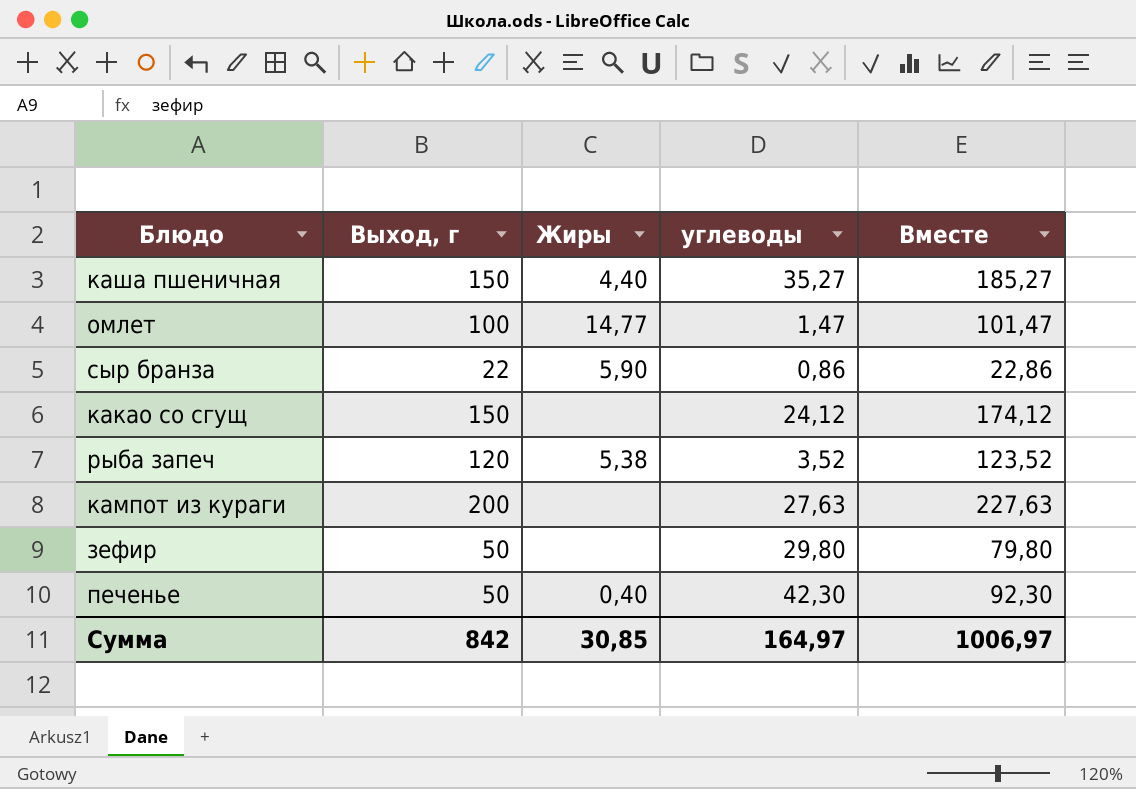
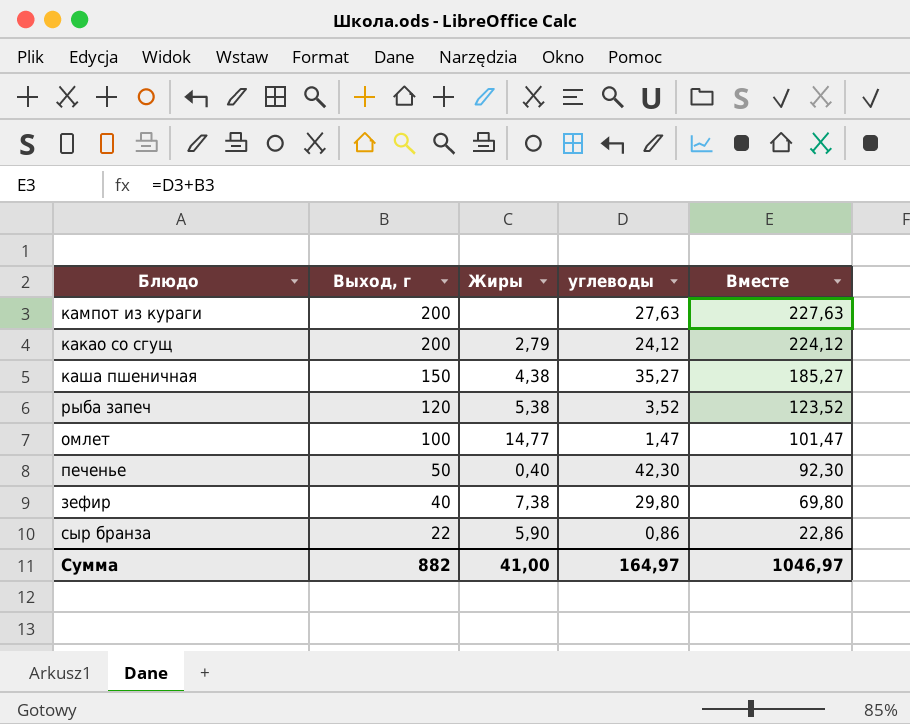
row order: none -> Выход, г descending
какао со сгущ | Выход, г: 150 -> 200
какао со сгущ | Жиры: none -> 2,79
какао со сгущ | Вместе: 174,12 -> 224,12
каша пшеничная | Жиры: 4,40 -> 4,38
зефир | Выход, г: 50 -> 40
зефир | Жиры: none -> 7,38
зефир | Вместе: 79,80 -> 69,80
Сумма | Выход, г: 842 -> 882
Сумма | Жиры: 30,85 -> 41,00
Сумма | Вместе: 1006,97 -> 1046,97

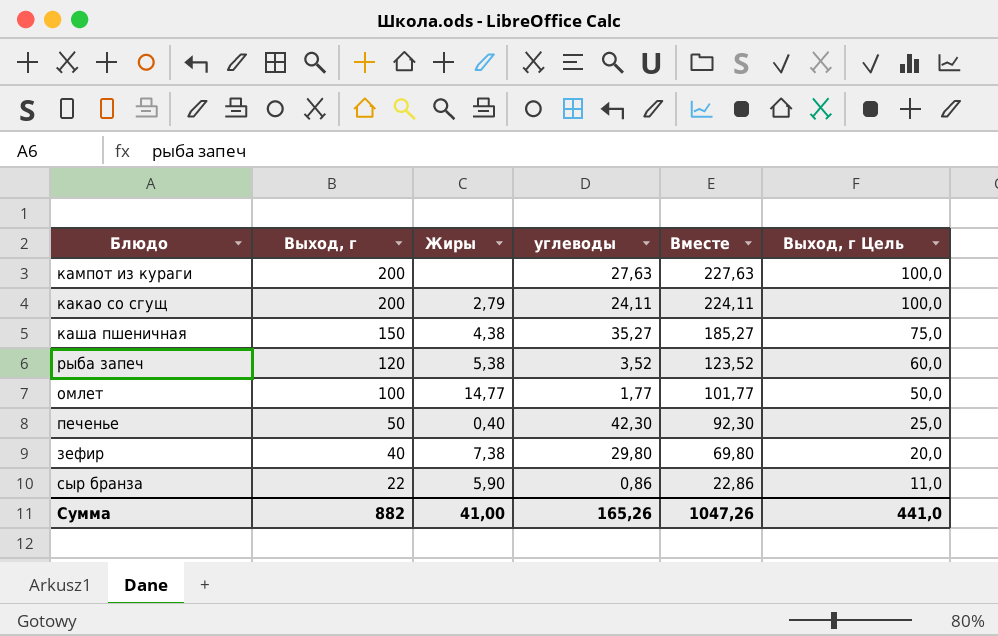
column Выход, г Цель | formula: none -> [Выход, г] * 0,5
какао со сгущ | углеводы: 24,12 -> 24,11
какао со сгущ | Вместе: 224,12 -> 224,11
омлет | углеводы: 1,47 -> 1,77
омлет | Вместе: 101,47 -> 101,77
Сумма | углеводы: 164,97 -> 165,26
Сумма | Вместе: 1046,97 -> 1047,26

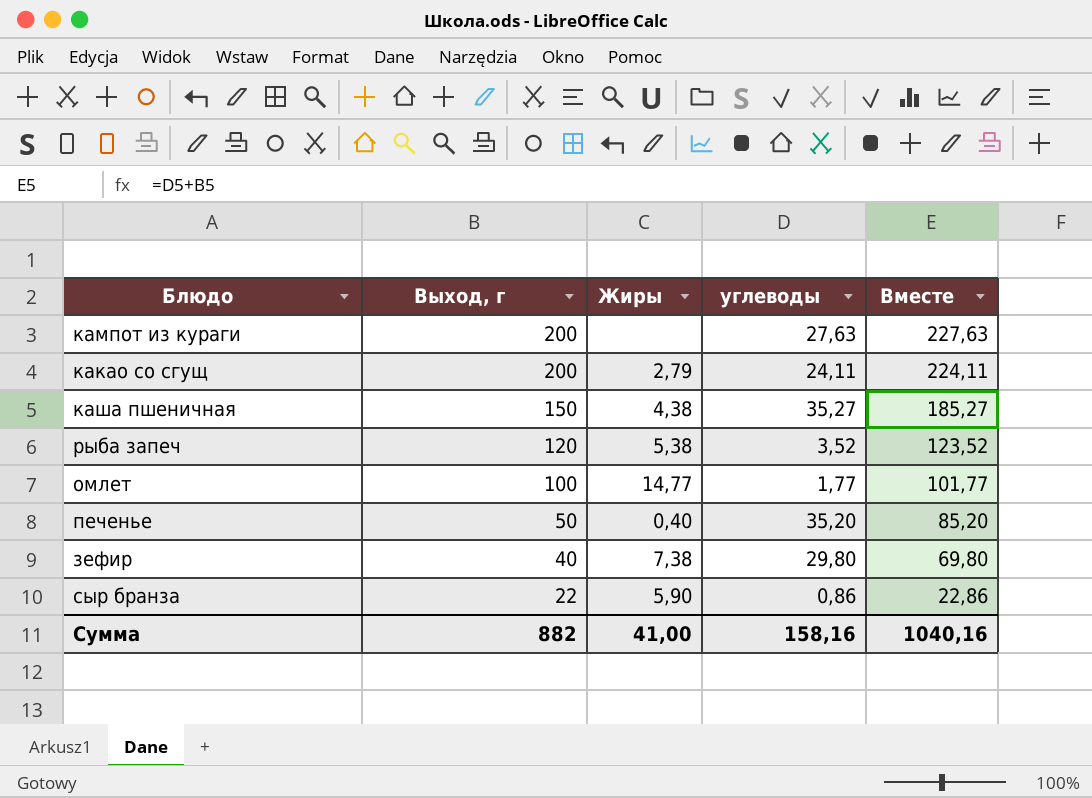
column Выход, г Цель | formula: [Выход, г] * 0,5 -> none
печенье | углеводы: 42,30 -> 35,20
печенье | Вместе: 92,30 -> 85,20
Сумма | углеводы: 165,26 -> 158,16
Сумма | Вместе: 1047,26 -> 1040,16

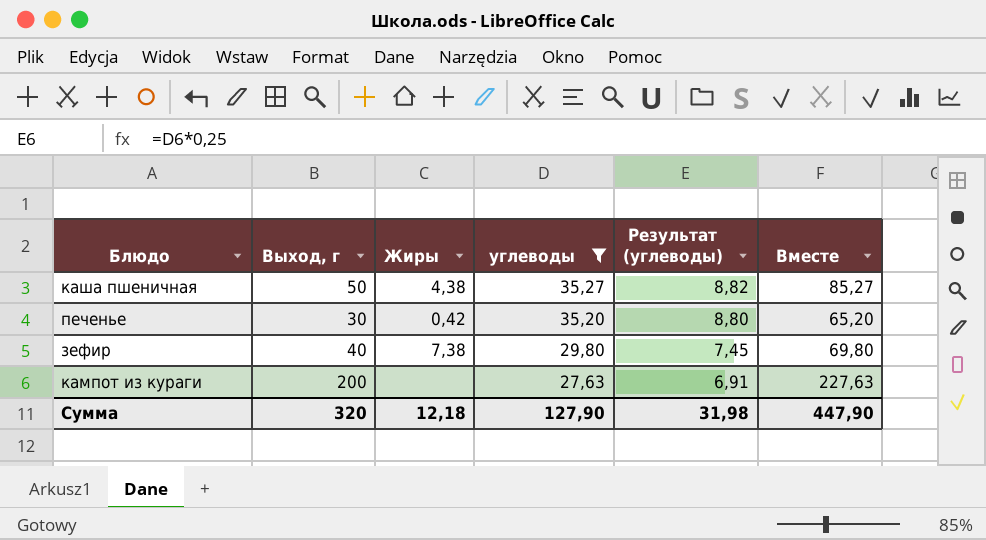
filter: none -> углеводы >= 27,63
row order: Выход, г descending -> углеводы descending
column Результат (углеводы) | formula: none -> [углеводы] * 0,25
каша пшеничная | Выход, г: 150 -> 50
каша пшеничная | Вместе: 185,27 -> 85,27
печенье | Выход, г: 50 -> 30
печенье | Жиры: 0,40 -> 0,42
печенье | Вместе: 85,20 -> 65,20
Сумма | Выход, г: 882 -> 320
Сумма | Жиры: 41,00 -> 12,18
Сумма | углеводы: 158,16 -> 127,90
Сумма | Вместе: 1040,16 -> 447,90

